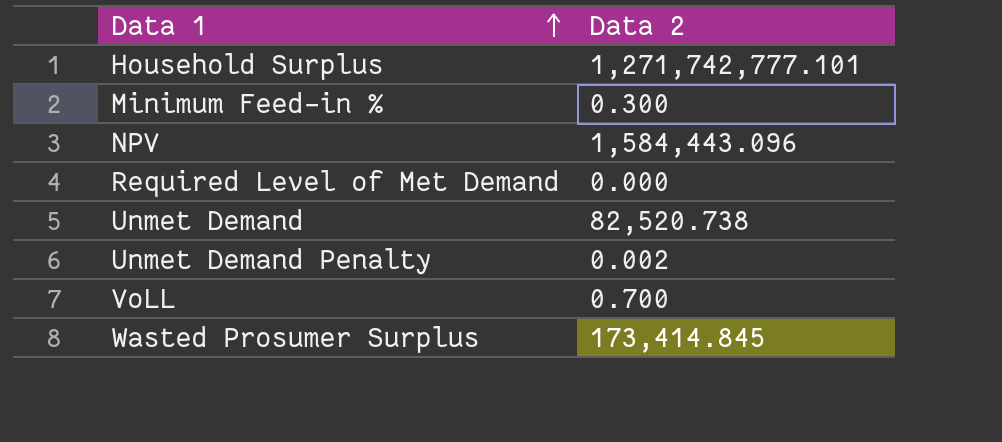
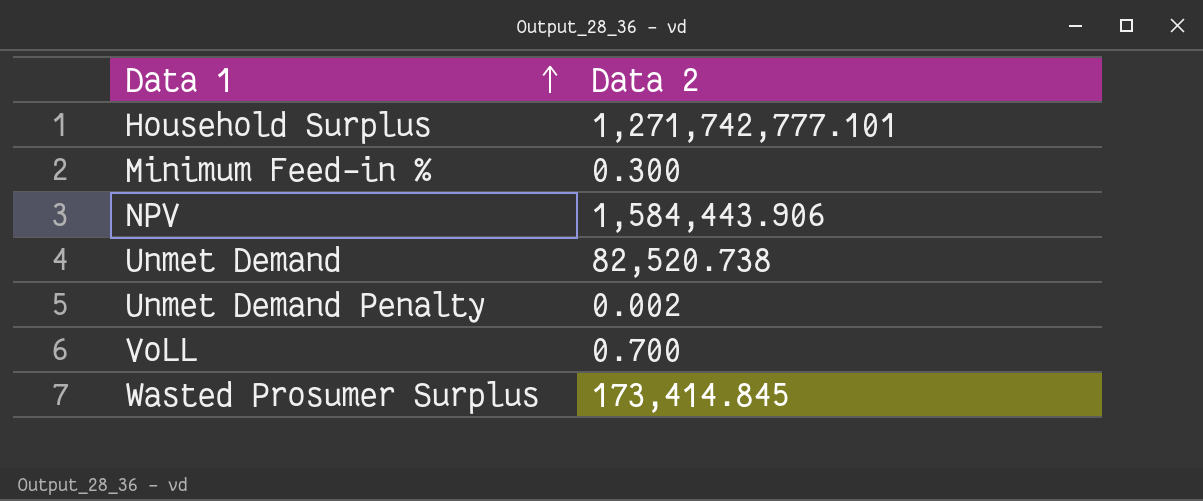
row Required Level of Met Demand: 0.000 -> none
NPV | Data 2: 1,584,443.096 -> 1,584,443.906

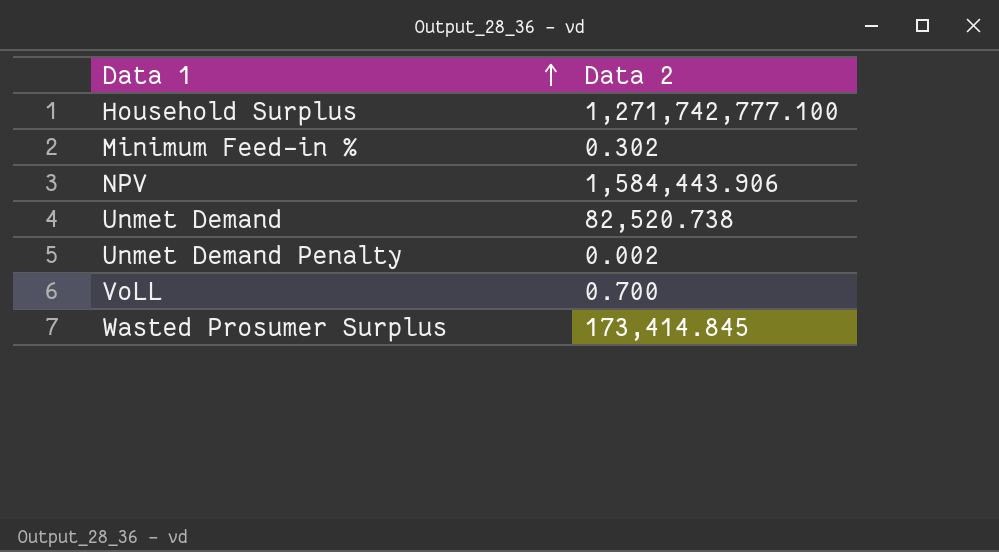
Household Surplus | Data 2: 1,271,742,777.101 -> 1,271,742,777.100
Minimum Feed-in % | Data 2: 0.300 -> 0.302

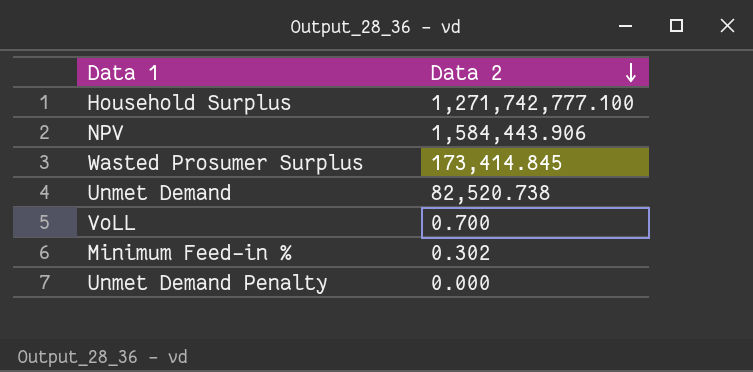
row order: Data 1 ascending -> Data 2 descending
Unmet Demand Penalty | Data 2: 0.002 -> 0.000

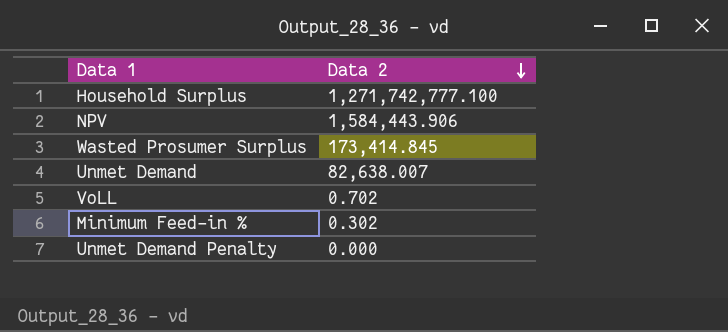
Unmet Demand | Data 2: 82,520.738 -> 82,638.007
VoLL | Data 2: 0.700 -> 0.702

